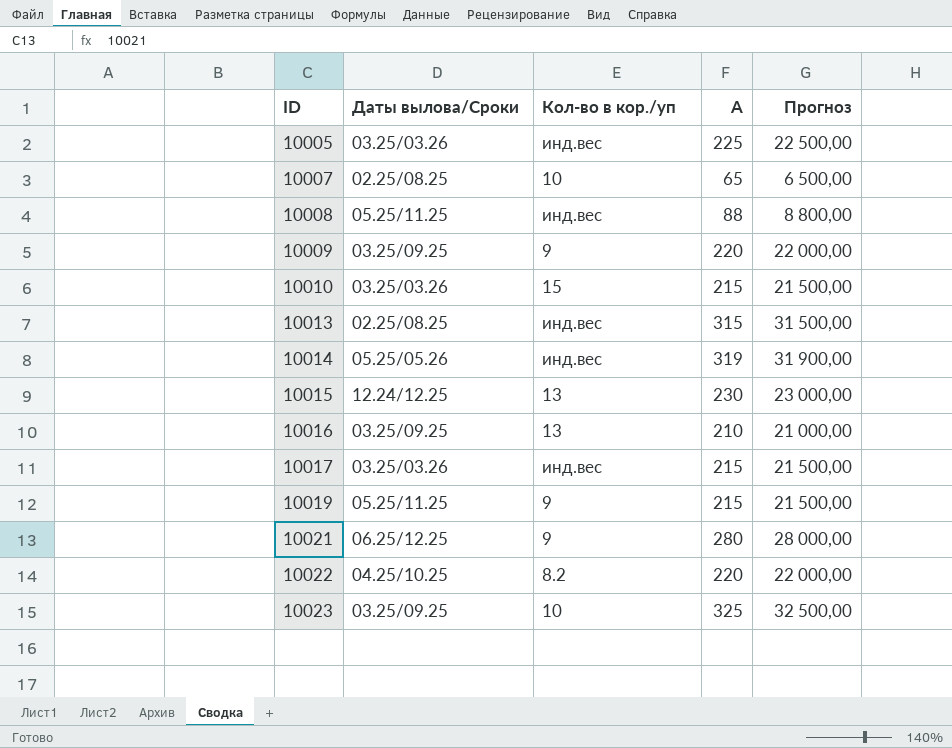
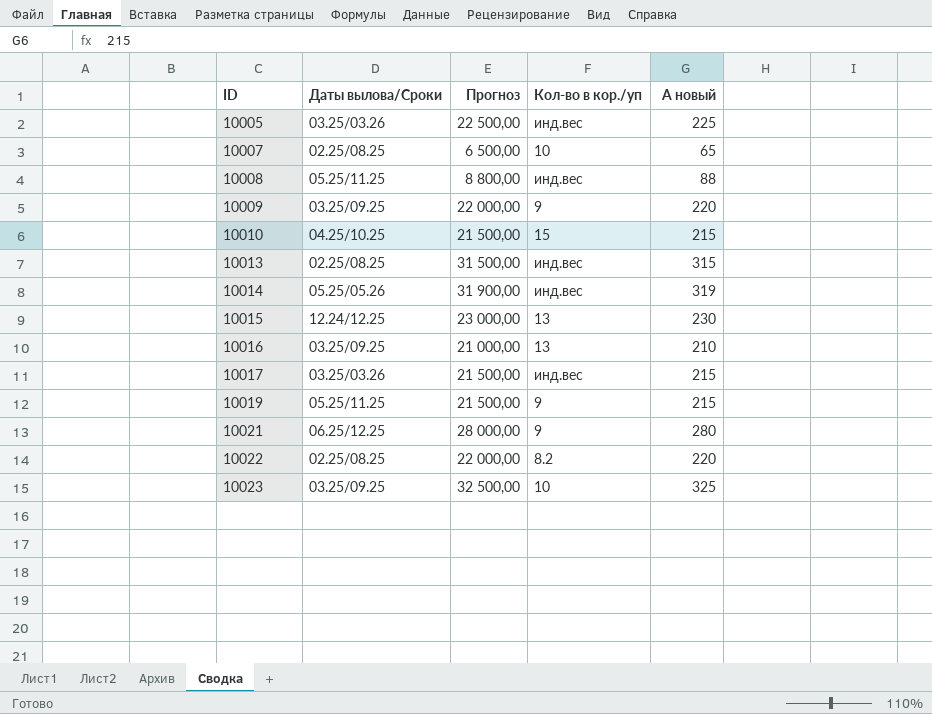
column Прогноз | position: 5 -> 3
column name: А -> А новый
10010 | Даты вылова/Сроки: 03.25/03.26 -> 04.25/10.25
10022 | Даты вылова/Сроки: 04.25/10.25 -> 02.25/08.25

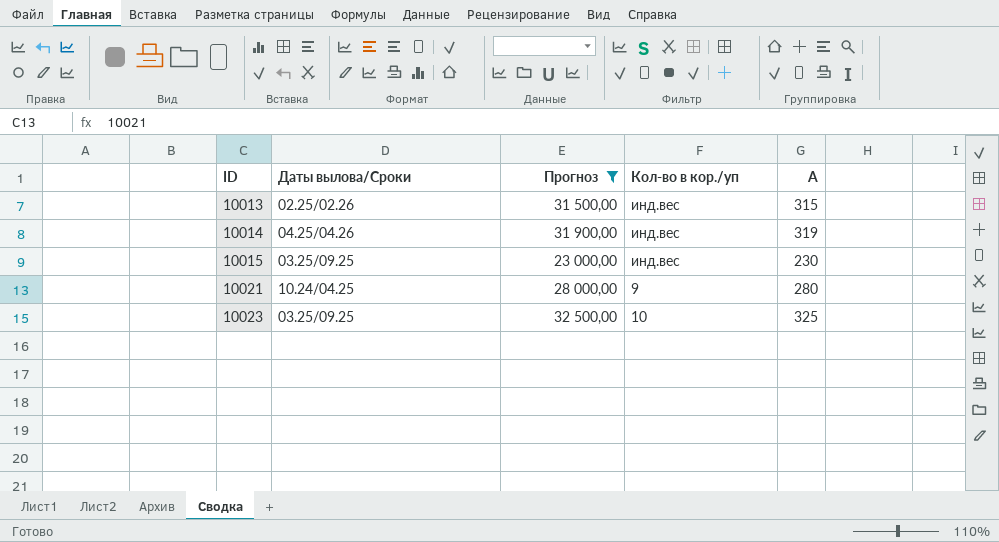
filter: none -> Прогноз >= 23 000,00
column name: А новый -> А
10013 | Даты вылова/Сроки: 02.25/08.25 -> 02.25/02.26
10014 | Даты вылова/Сроки: 05.25/05.26 -> 04.25/04.26
10015 | Даты вылова/Сроки: 12.24/12.25 -> 03.25/09.25
10015 | Кол-во в кор./уп: 13 -> инд.вес
10021 | Даты вылова/Сроки: 06.25/12.25 -> 10.24/04.25

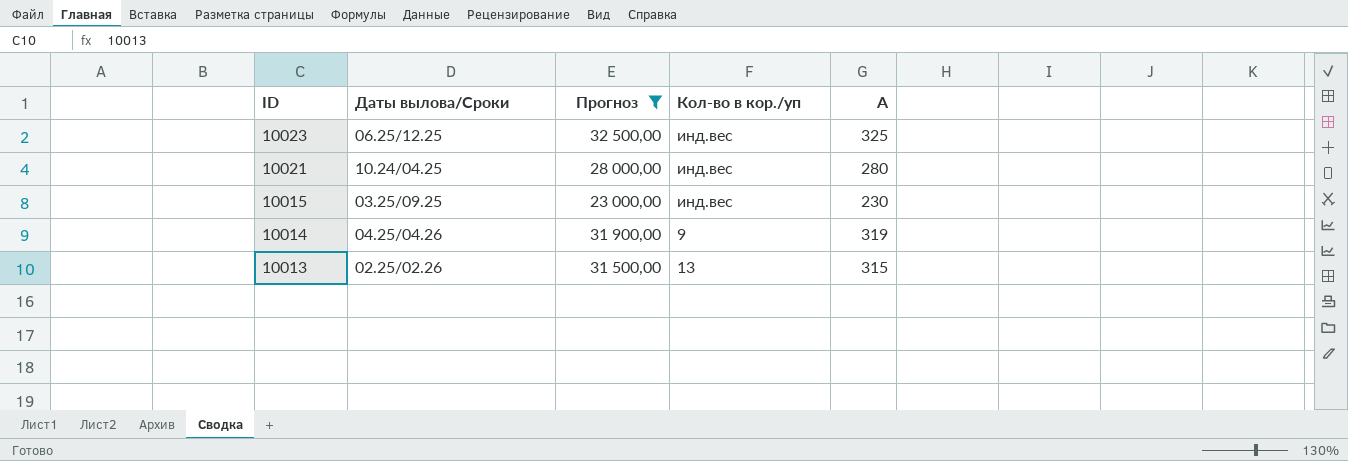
row order: ID ascending -> ID descending
10023 | Даты вылова/Сроки: 03.25/09.25 -> 06.25/12.25
10023 | Кол-во в кор./уп: 10 -> инд.вес
10021 | Кол-во в кор./уп: 9 -> инд.вес
10014 | Кол-во в кор./уп: инд.вес -> 9
10013 | Кол-во в кор./уп: инд.вес -> 13

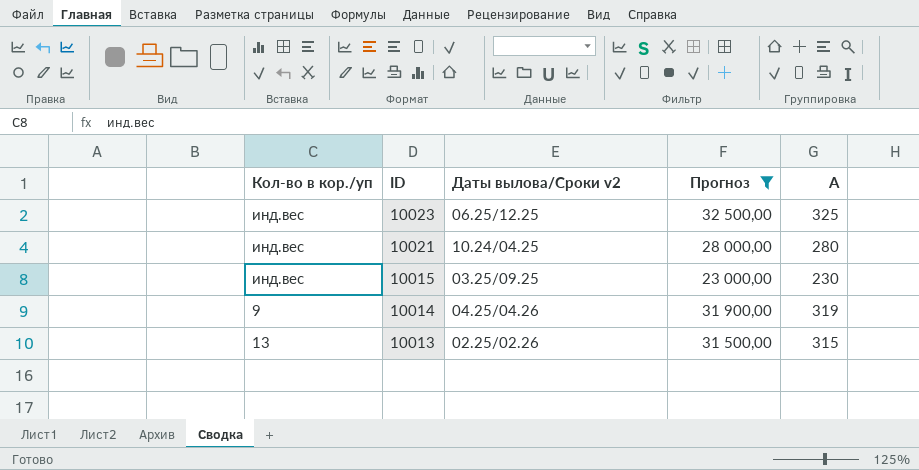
column Кол-во в кор./уп | position: 4 -> 1
column name: Даты вылова/Сроки -> Даты вылова/Сроки v2

